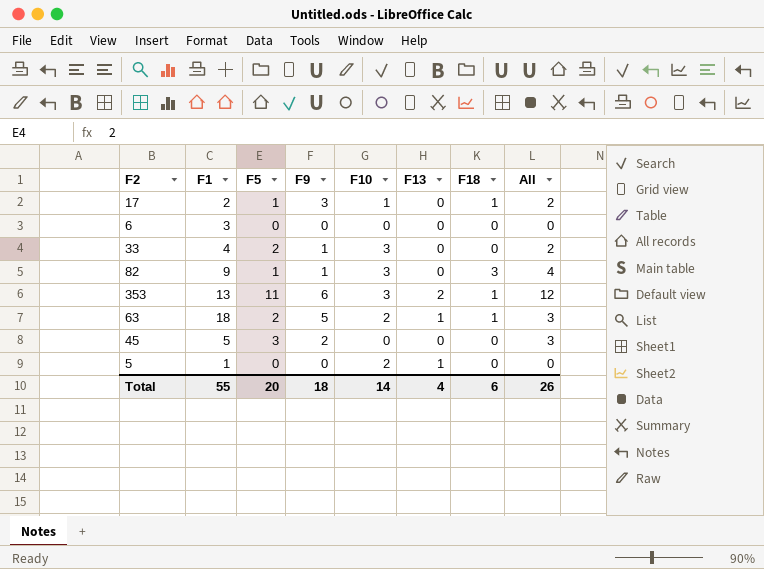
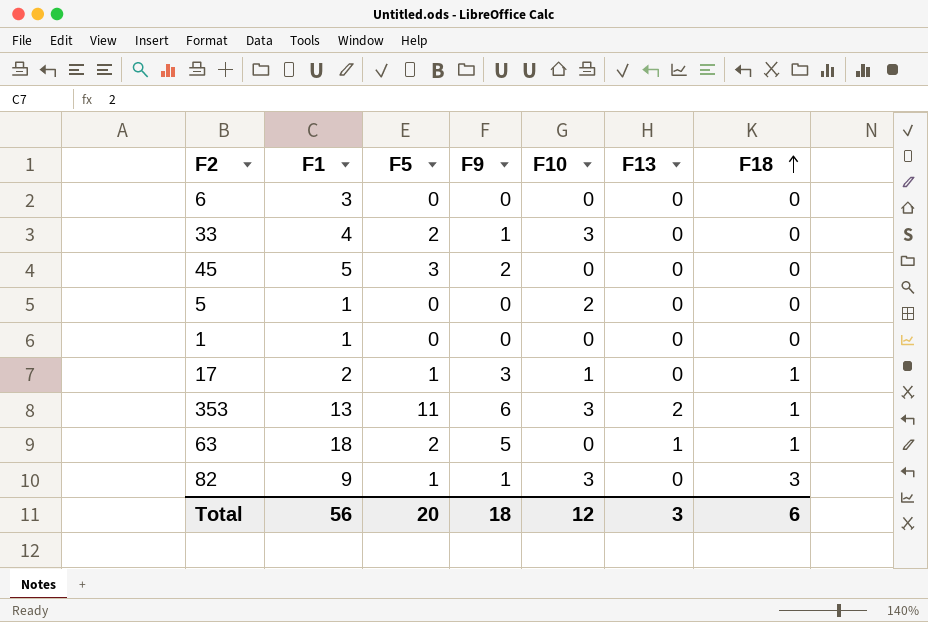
row order: none -> F18 ascending
column All | formula: [F5] + [F18] -> none
5 | F13: 1 -> 0
row 1: none -> 1 | 0 | 0 | 0 | 0 | 0
63 | F10: 2 -> 0
Total | F1: 55 -> 56
Total | F10: 14 -> 12
Total | F13: 4 -> 3

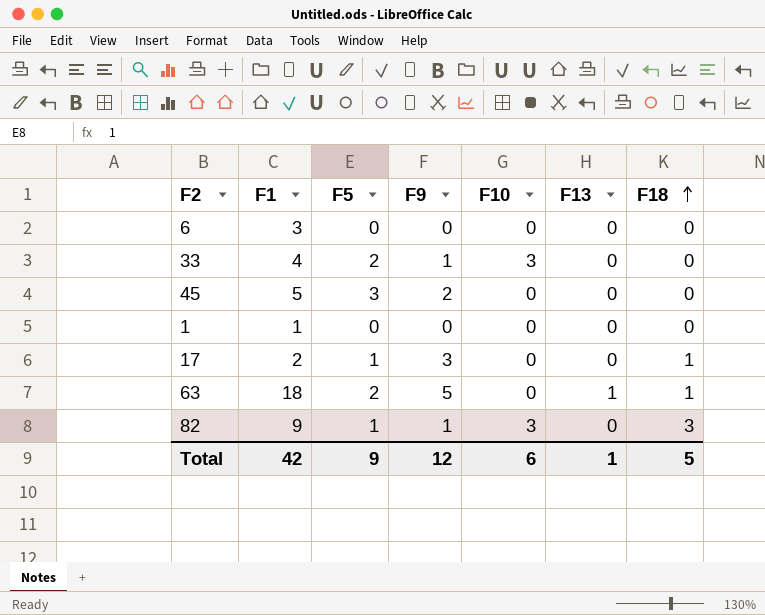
row 5: 1 | 0 | 0 | 2 | 0 | 0 -> none
row 353: 13 | 11 | 6 | 3 | 2 | 1 -> none
17 | F10: 1 -> 0
Total | F1: 56 -> 42
Total | F5: 20 -> 9
Total | F9: 18 -> 12
Total | F10: 12 -> 6
Total | F13: 3 -> 1
Total | F18: 6 -> 5

